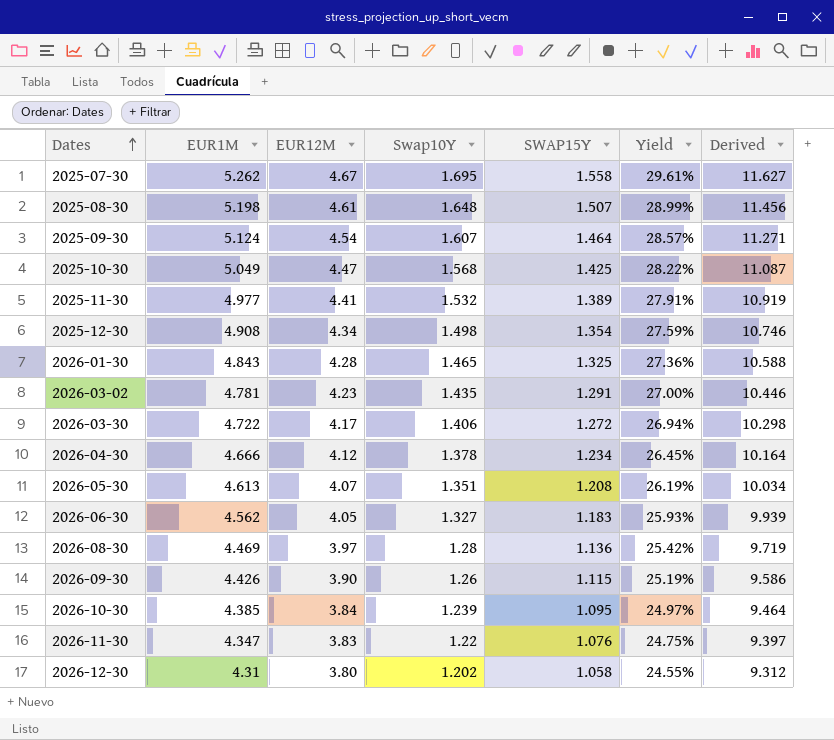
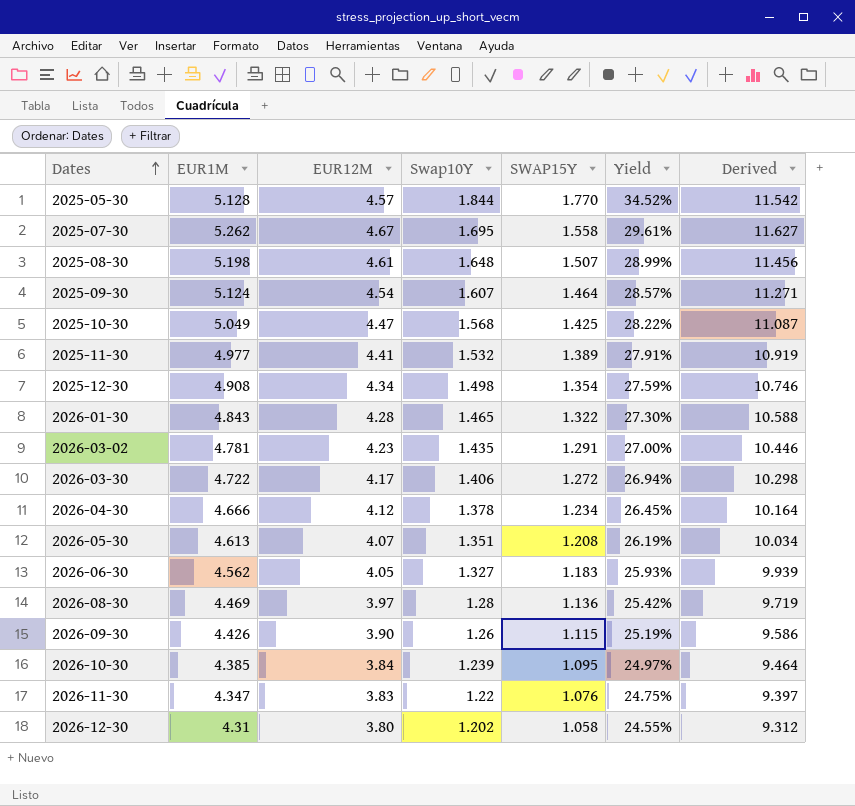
row 2025-05-30: none -> 5.128 | 4.57 | 1.844 | 1.770 | 34.52% | 11.542
2026-01-30 | SWAP15Y: 1.325 -> 1.322
2026-01-30 | Yield: 27.36% -> 27.30%

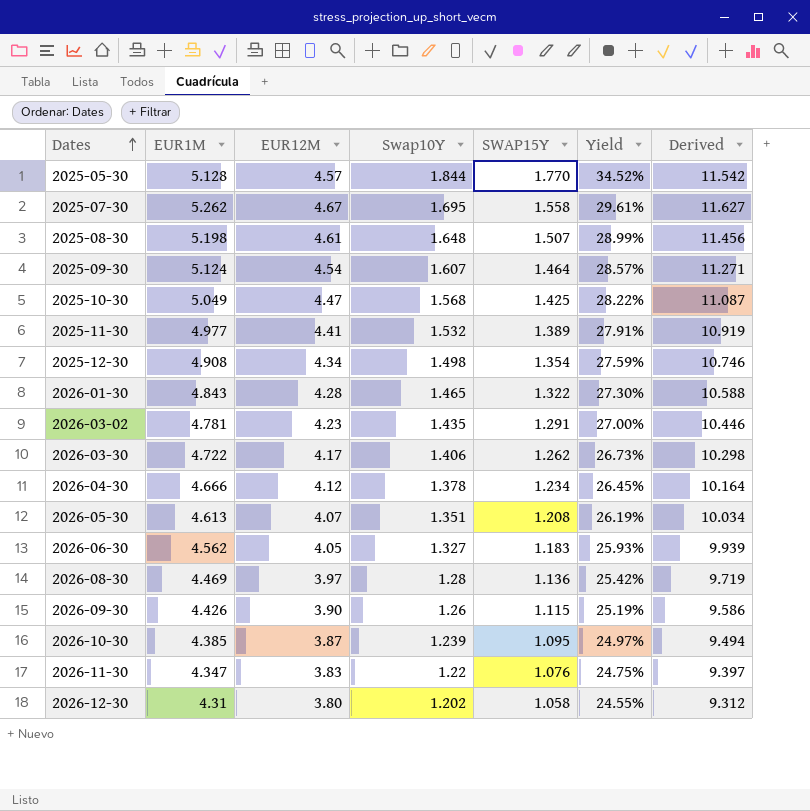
2026-03-30 | SWAP15Y: 1.272 -> 1.262
2026-03-30 | Yield: 26.94% -> 26.73%
2026-10-30 | EUR12M: 3.84 -> 3.87
2026-10-30 | Derived: 9.464 -> 9.494

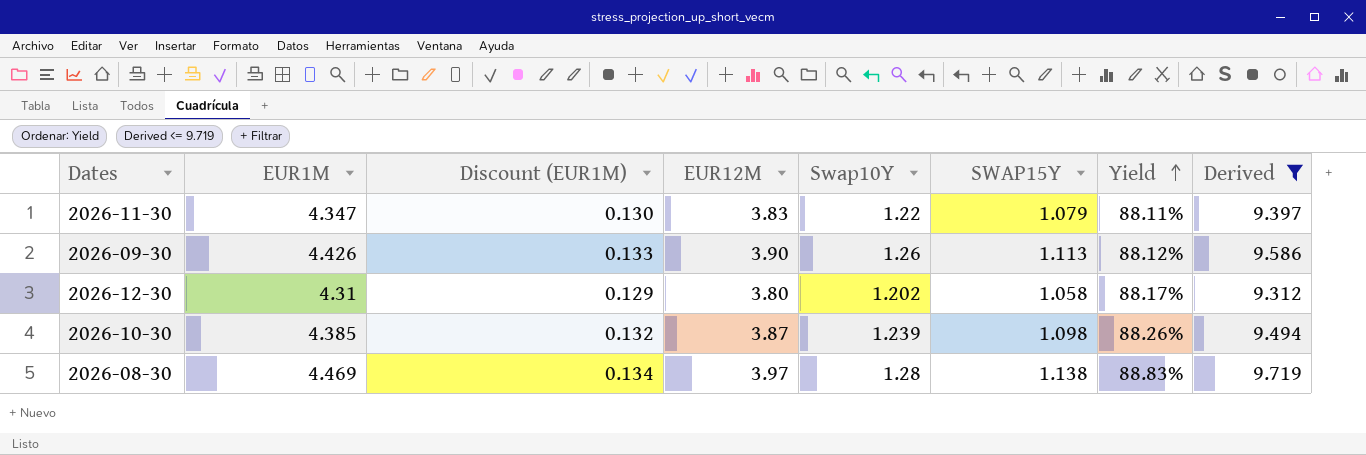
filter: none -> Derived <= 9.719
row order: Dates ascending -> Yield ascending
column Discount (EUR1M) | formula: none -> [EUR1M] * 0.03
column Yield | formula: [SWAP15Y] / [EUR1M] -> [EUR12M] / [EUR1M]
2026-11-30 | SWAP15Y: 1.076 -> 1.079
2026-09-30 | SWAP15Y: 1.115 -> 1.113
2026-10-30 | SWAP15Y: 1.095 -> 1.098
2026-08-30 | SWAP15Y: 1.136 -> 1.138

